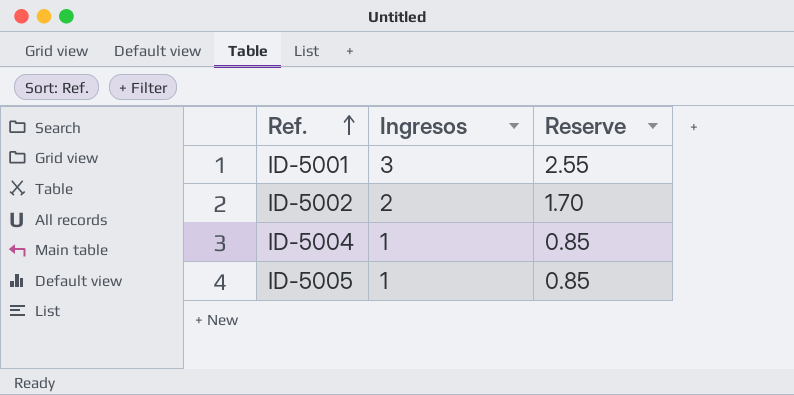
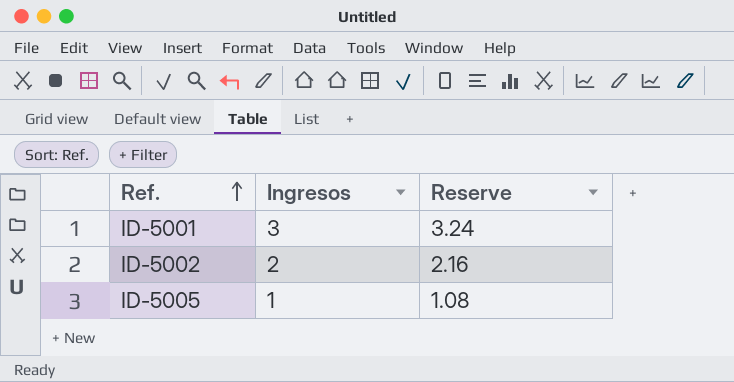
column Reserve | formula: [Ingresos] * 0.85 -> [Ingresos] * 1.08
row ID-5004: 1 | 0.85 -> none

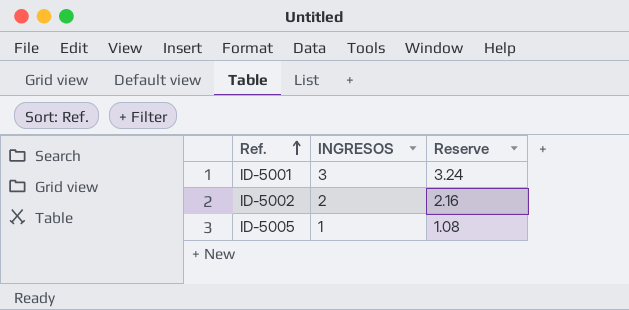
column name: Ingresos -> INGRESOS

